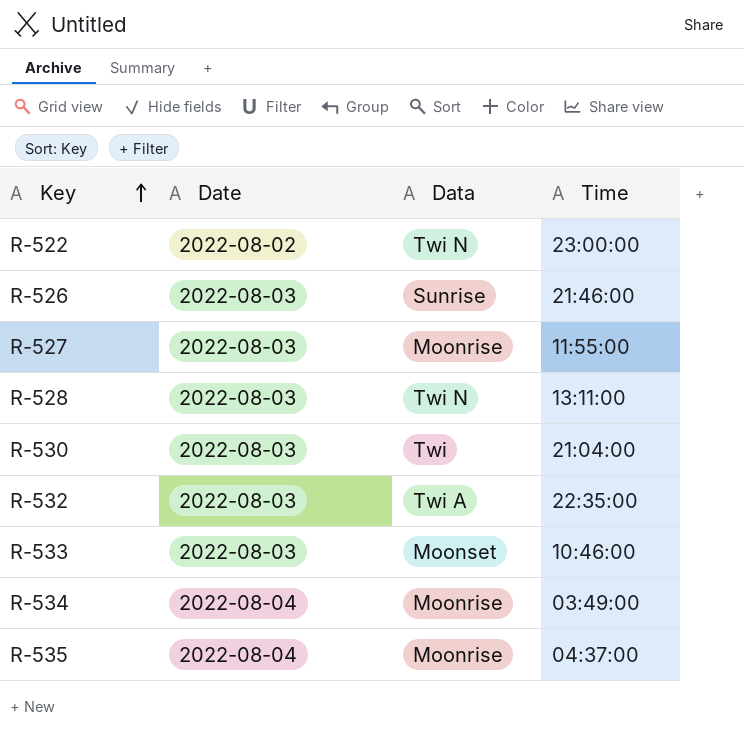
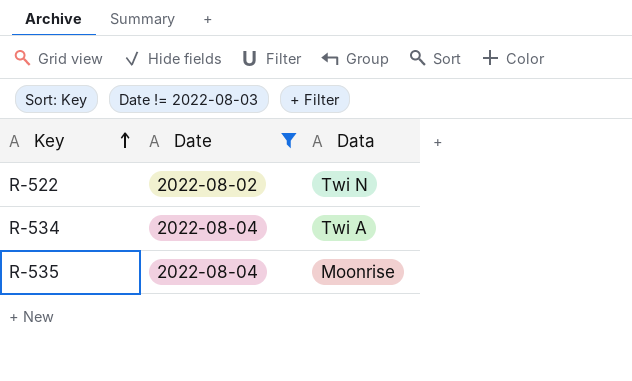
filter: none -> Date != 2022-08-03
column Time | position: 4 -> none
R-534 | Data: Moonrise -> Twi A

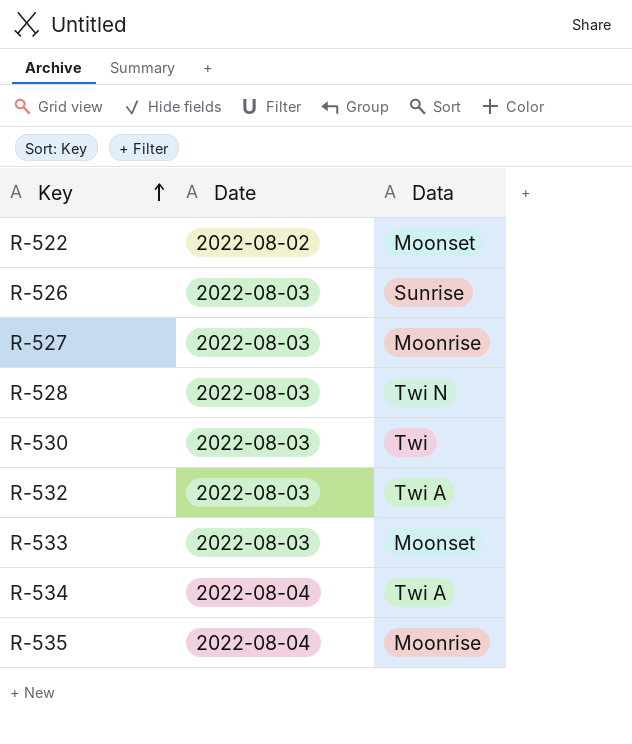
filter: Date != 2022-08-03 -> none
R-522 | Data: Twi N -> Moonset

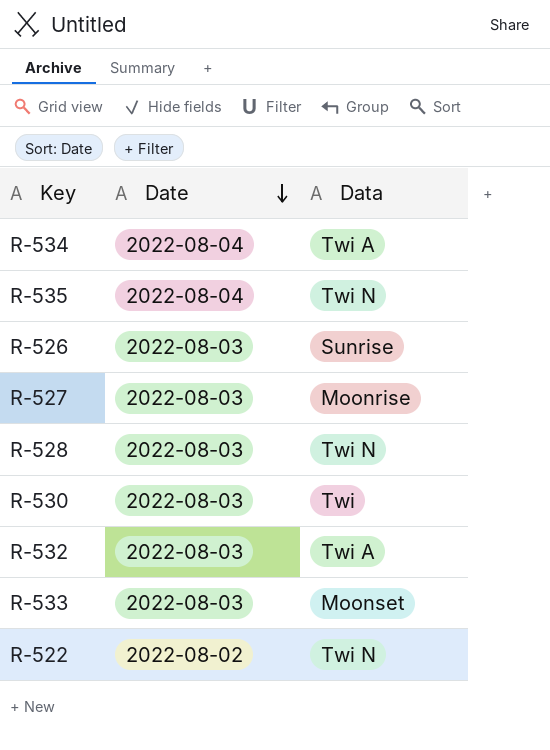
row order: Key ascending -> Date descending
R-535 | Data: Moonrise -> Twi N
R-522 | Data: Moonset -> Twi N

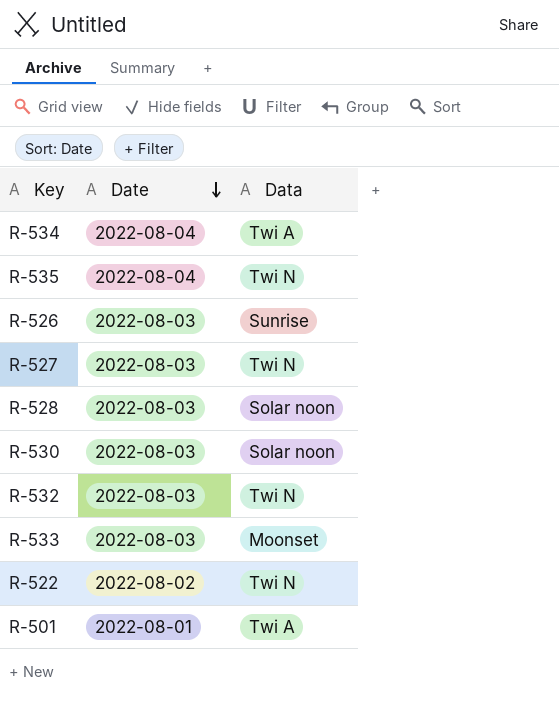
R-527 | Data: Moonrise -> Twi N
R-528 | Data: Twi N -> Solar noon
R-530 | Data: Twi -> Solar noon
R-532 | Data: Twi A -> Twi N
row R-501: none -> 2022-08-01 | Twi A

